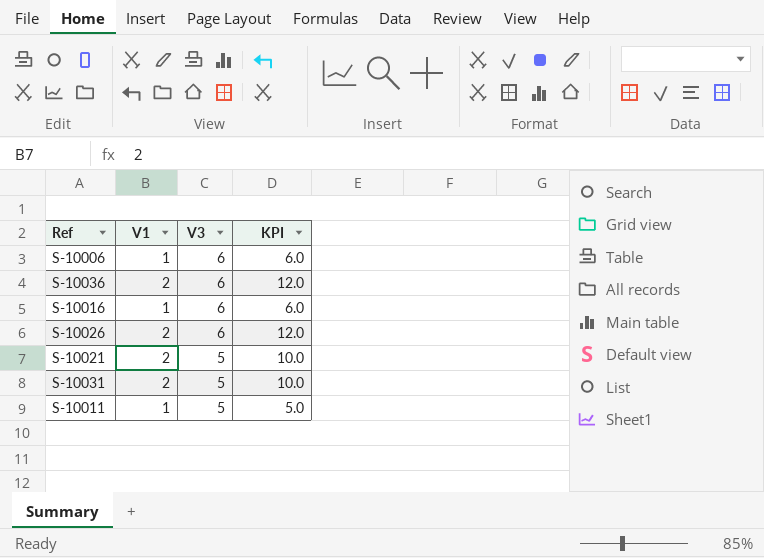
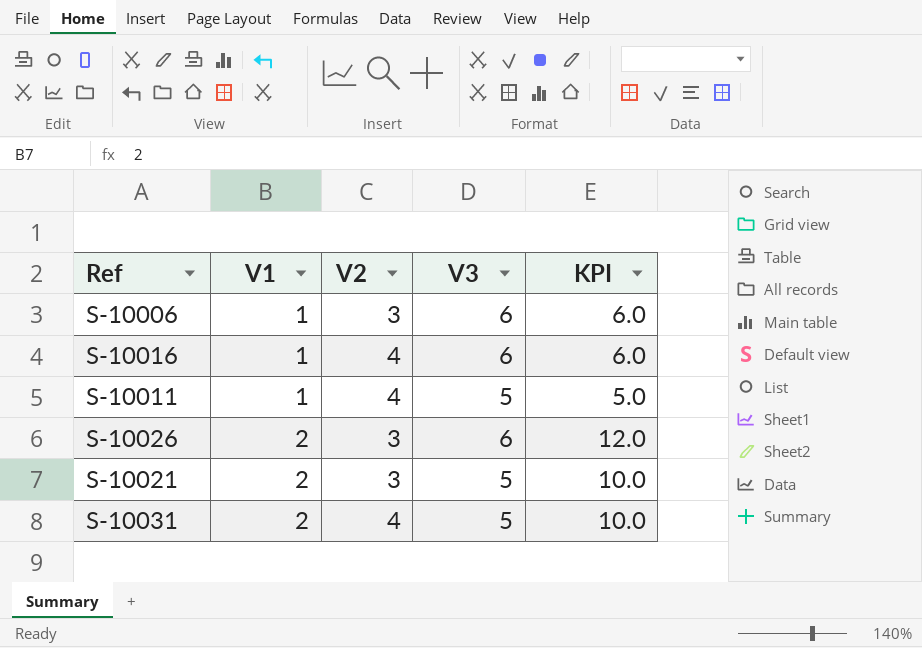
row order: V3 descending -> V1 ascending
column V2 | position: none -> 3
row S-10036: 2 | 6 | 12.0 -> none

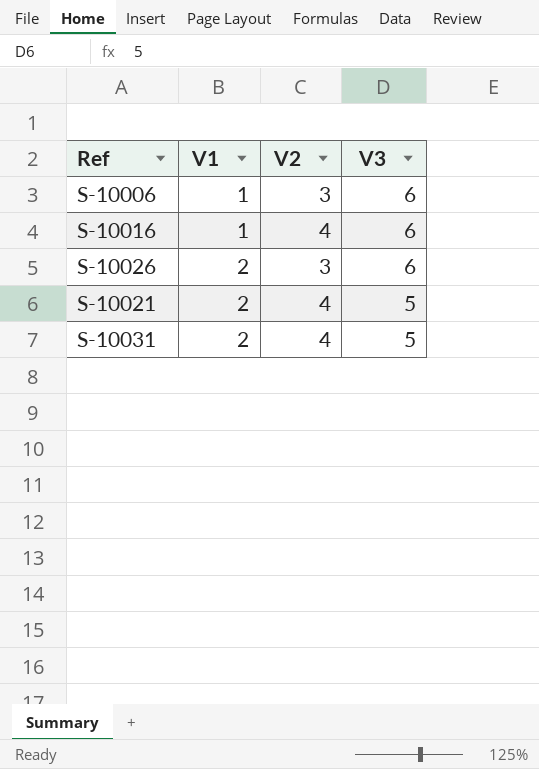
column KPI | formula: [V1] * [V3] -> none
row S-10011: 1 | 4 | 5 | 5.0 -> none
S-10021 | V2: 3 -> 4

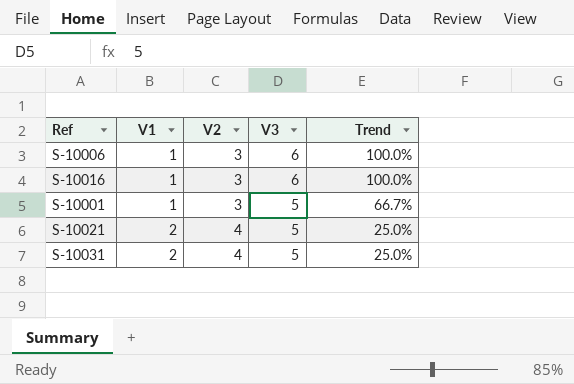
column Trend | formula: none -> ([V3] - [V2]) / [V2]
row S-10026: 2 | 3 | 6 -> none
S-10016 | V2: 4 -> 3
row S-10001: none -> 1 | 3 | 5 | 66.7%

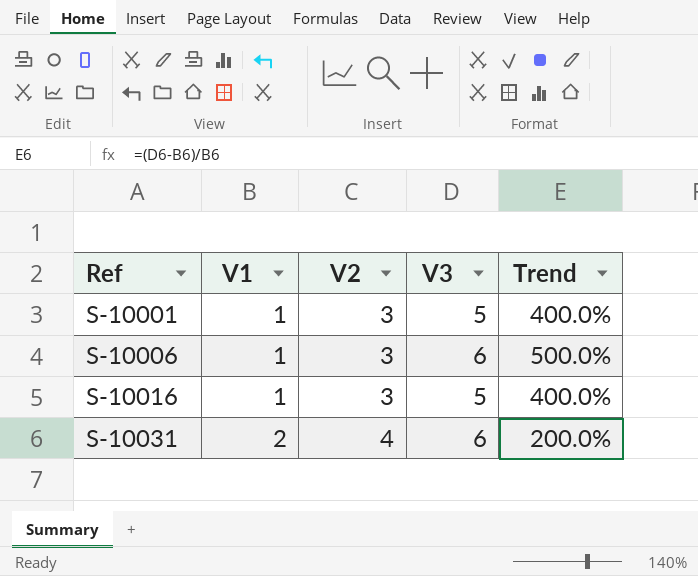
row order: V1 ascending -> Ref ascending
column Trend | formula: ([V3] - [V2]) / [V2] -> ([V3] - [V1]) / [V1]
row S-10021: 2 | 4 | 5 | 25.0% -> none
S-10016 | V3: 6 -> 5
S-10031 | V3: 5 -> 6

